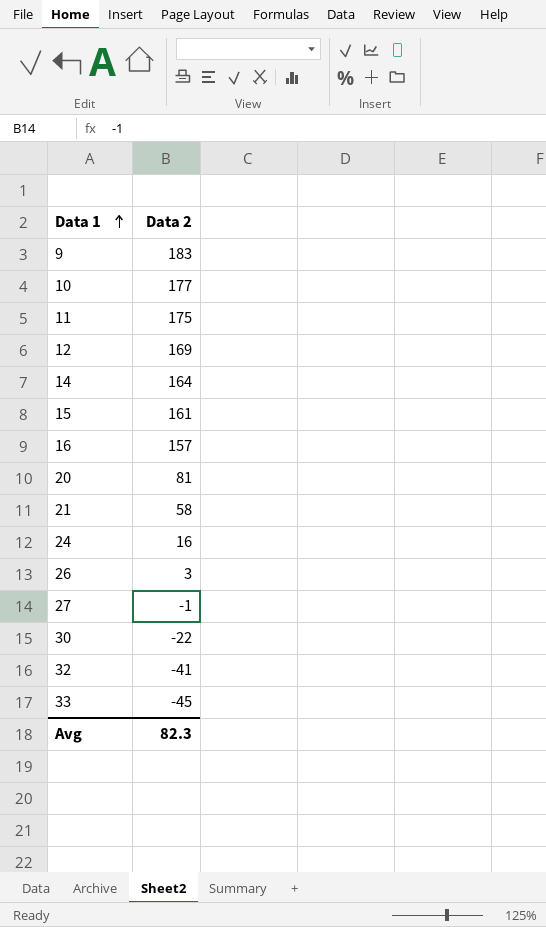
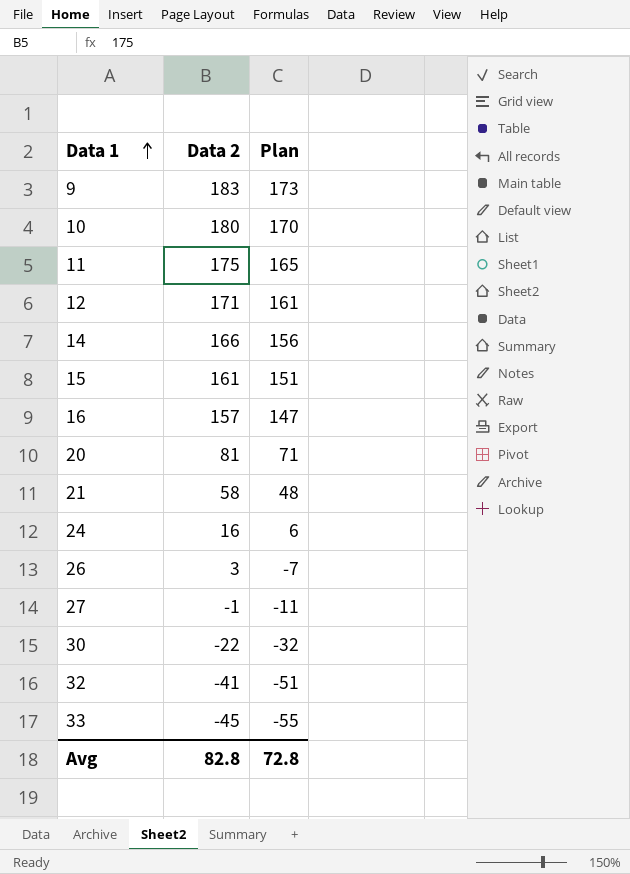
column Plan | formula: none -> [Data 2] - 10
10 | Data 2: 177 -> 180
12 | Data 2: 169 -> 171
14 | Data 2: 164 -> 166
Avg | Data 2: 82.3 -> 82.8

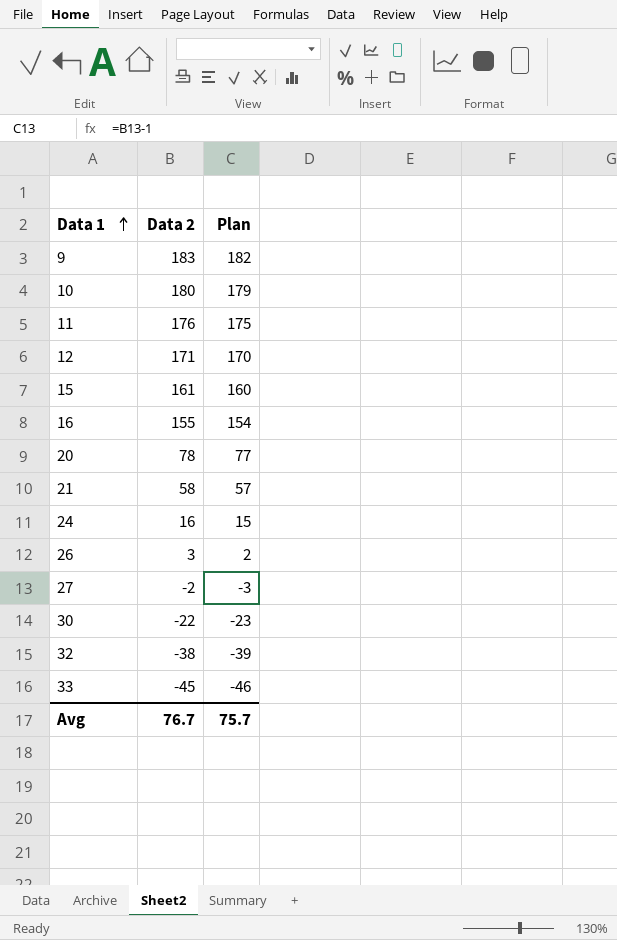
column Plan | formula: [Data 2] - 10 -> [Data 2] - 1
row 14: 166 | 156 -> none
11 | Data 2: 175 -> 176
16 | Data 2: 157 -> 155
20 | Data 2: 81 -> 78
27 | Data 2: -1 -> -2
32 | Data 2: -41 -> -38
Avg | Data 2: 82.8 -> 76.7
Avg | Plan: 72.8 -> 75.7

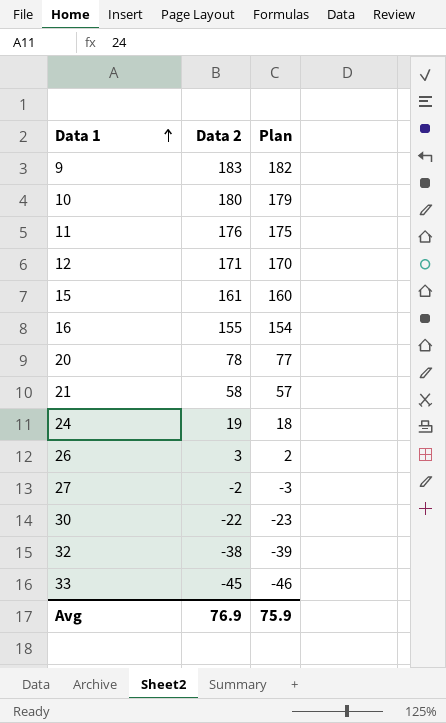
24 | Data 2: 16 -> 19
24 | Plan: 15 -> 18
Avg | Data 2: 76.7 -> 76.9
Avg | Plan: 75.7 -> 75.9

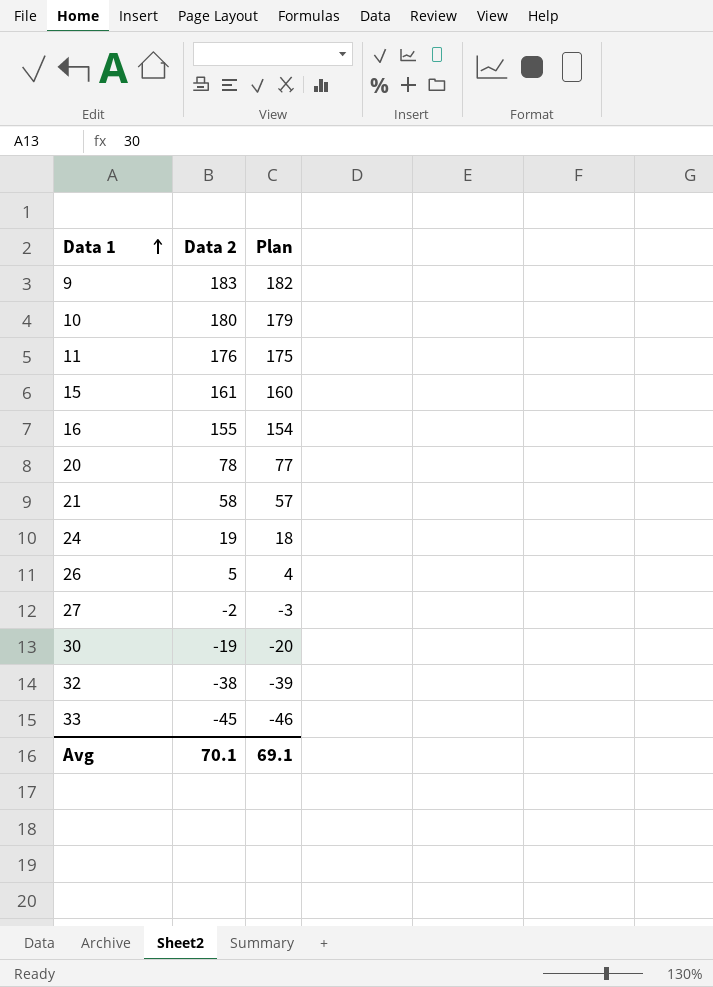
row 12: 171 | 170 -> none
26 | Data 2: 3 -> 5
26 | Plan: 2 -> 4
30 | Data 2: -22 -> -19
30 | Plan: -23 -> -20
Avg | Data 2: 76.9 -> 70.1
Avg | Plan: 75.9 -> 69.1

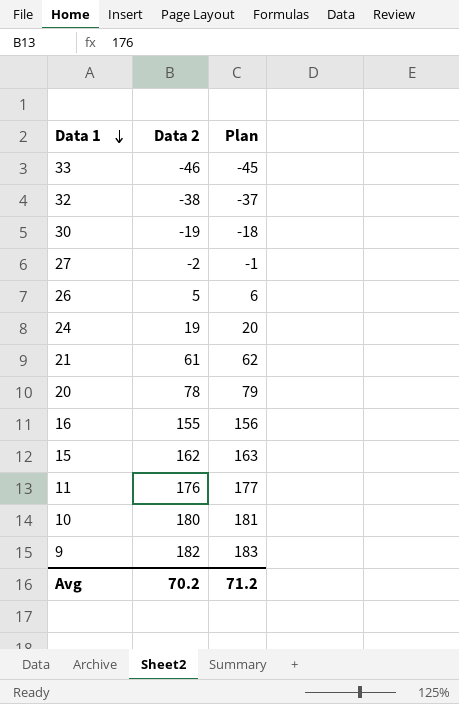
row order: Data 1 ascending -> Data 1 descending
column Plan | formula: [Data 2] - 1 -> [Data 2] + 1
33 | Data 2: -45 -> -46
21 | Data 2: 58 -> 61
15 | Data 2: 161 -> 162
9 | Data 2: 183 -> 182
Avg | Data 2: 70.1 -> 70.2
Avg | Plan: 69.1 -> 71.2

